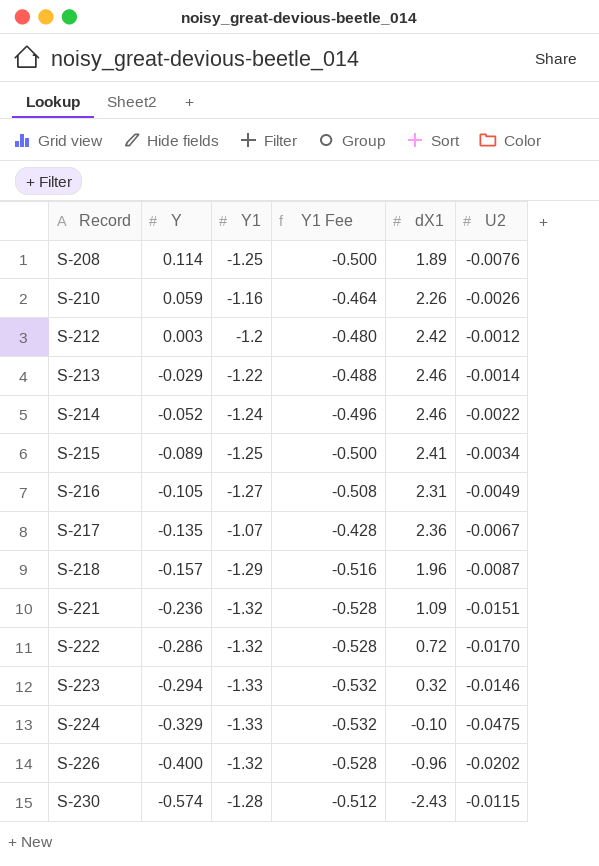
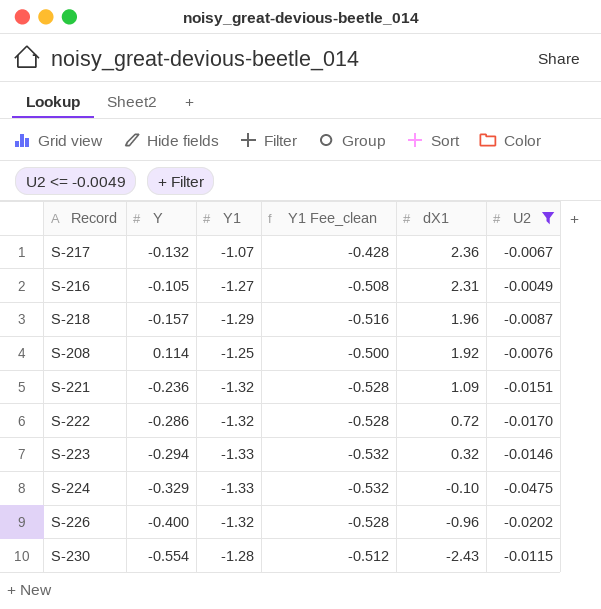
filter: none -> U2 <= -0.0049
row order: Record ascending -> dX1 descending
column name: Y1 Fee -> Y1 Fee_clean
S-217 | Y: -0.135 -> -0.132
S-208 | dX1: 1.89 -> 1.92
S-230 | Y: -0.574 -> -0.554

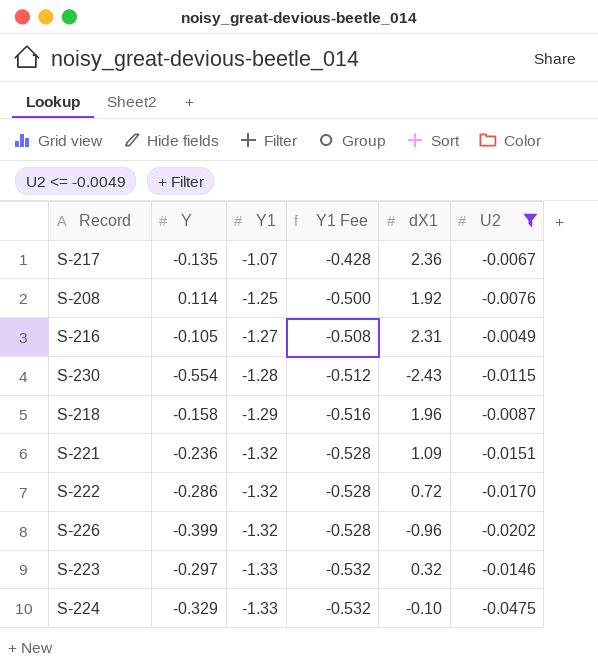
row order: dX1 descending -> Y1 descending
column name: Y1 Fee_clean -> Y1 Fee
S-217 | Y: -0.132 -> -0.135
S-218 | Y: -0.157 -> -0.158
S-226 | Y: -0.400 -> -0.399
S-223 | Y: -0.294 -> -0.297

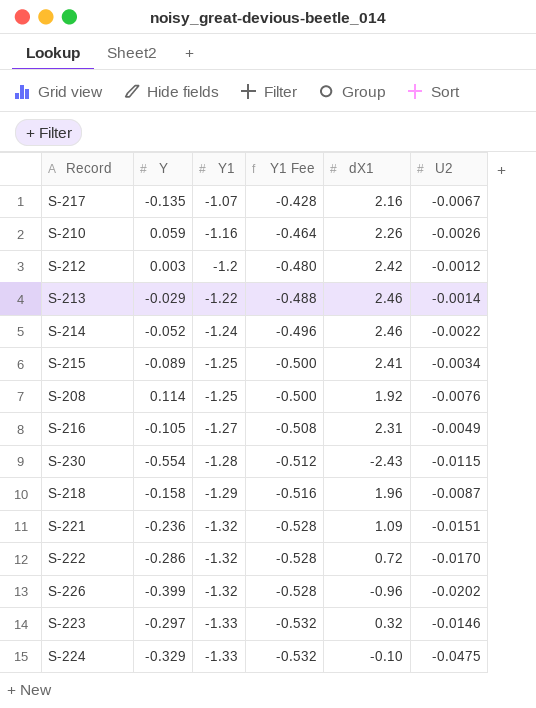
filter: U2 <= -0.0049 -> none
S-217 | dX1: 2.36 -> 2.16

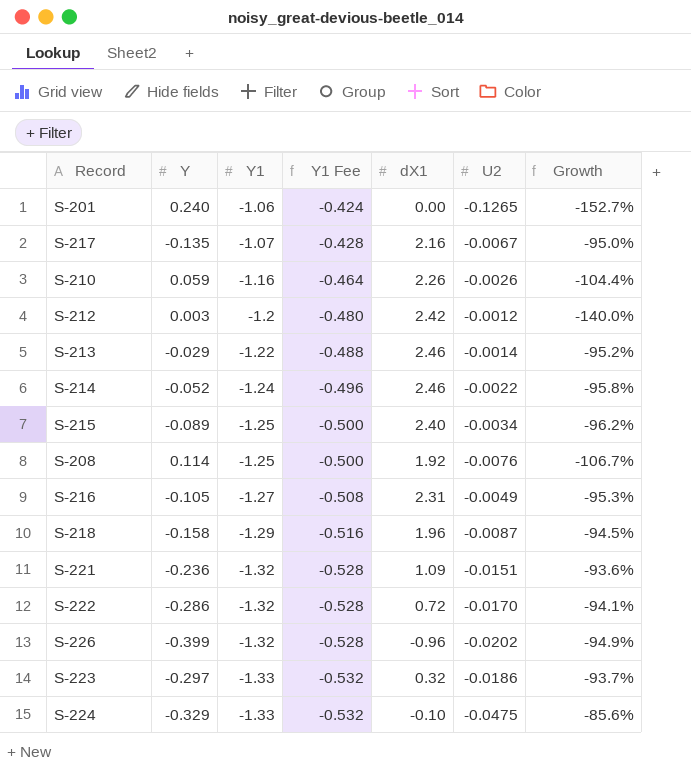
column Growth | formula: none -> ([U2] - [Y]) / [Y]
row S-230: -0.554 | -1.28 | -0.512 | -2.43 | -0.0115 -> none
row S-201: none -> 0.240 | -1.06 | -0.424 | 0.00 | -0.1265 | -152.7%
S-215 | dX1: 2.41 -> 2.40
S-223 | U2: -0.0146 -> -0.0186

